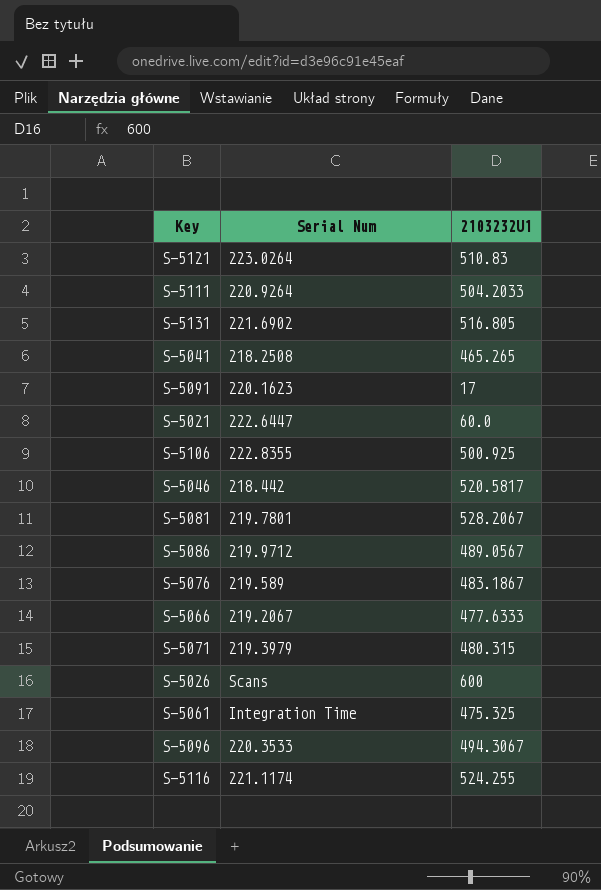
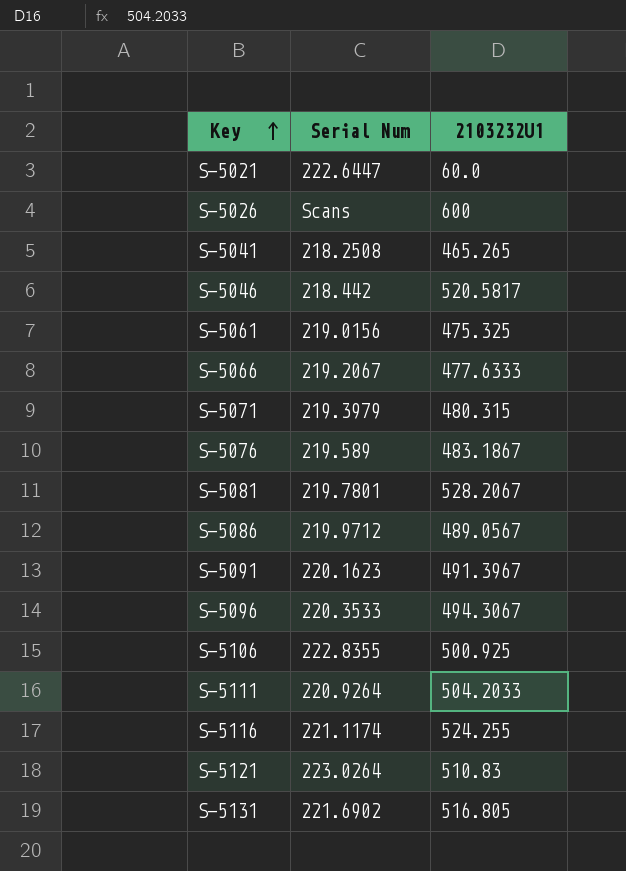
row order: none -> Key ascending
S-5061 | Serial Num: Integration Time -> 219.0156
S-5091 | 2103232U1: 17 -> 491.3967

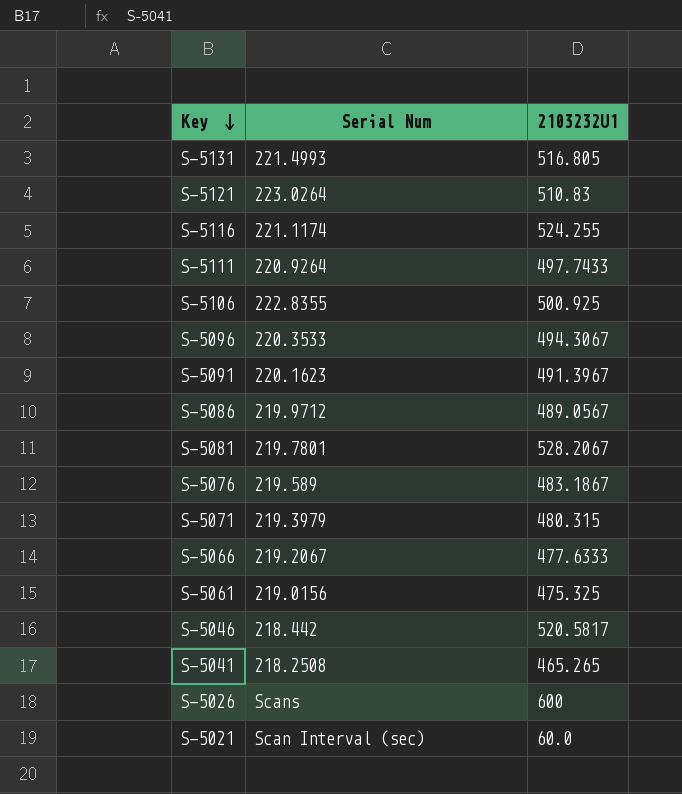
row order: Key ascending -> Key descending
S-5131 | Serial Num: 221.6902 -> 221.4993
S-5111 | 2103232U1: 504.2033 -> 497.7433
S-5021 | Serial Num: 222.6447 -> Scan Interval (sec)

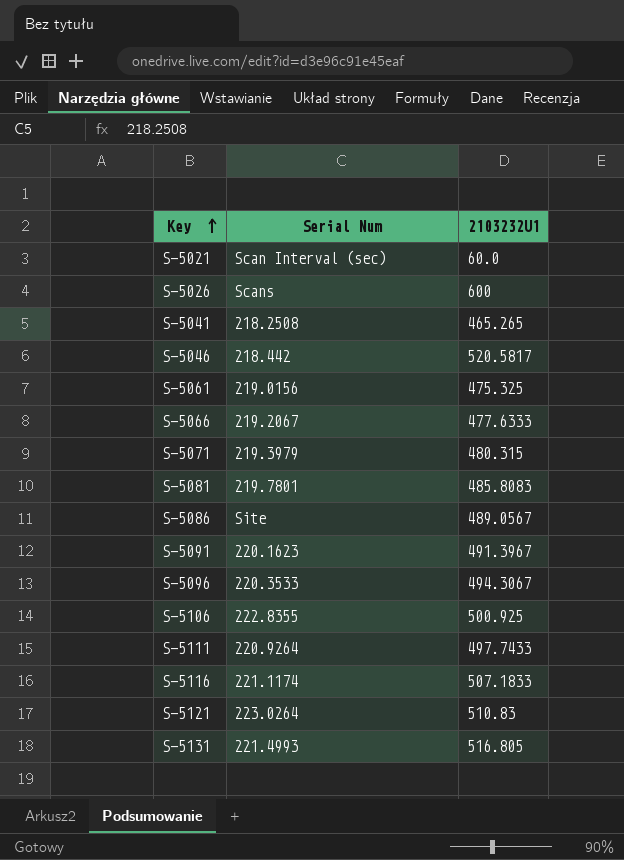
row order: Key descending -> Key ascending
row S-5076: 219.589 | 483.1867 -> none
S-5081 | 2103232U1: 528.2067 -> 485.8083
S-5086 | Serial Num: 219.9712 -> Site
S-5116 | 2103232U1: 524.255 -> 507.1833

